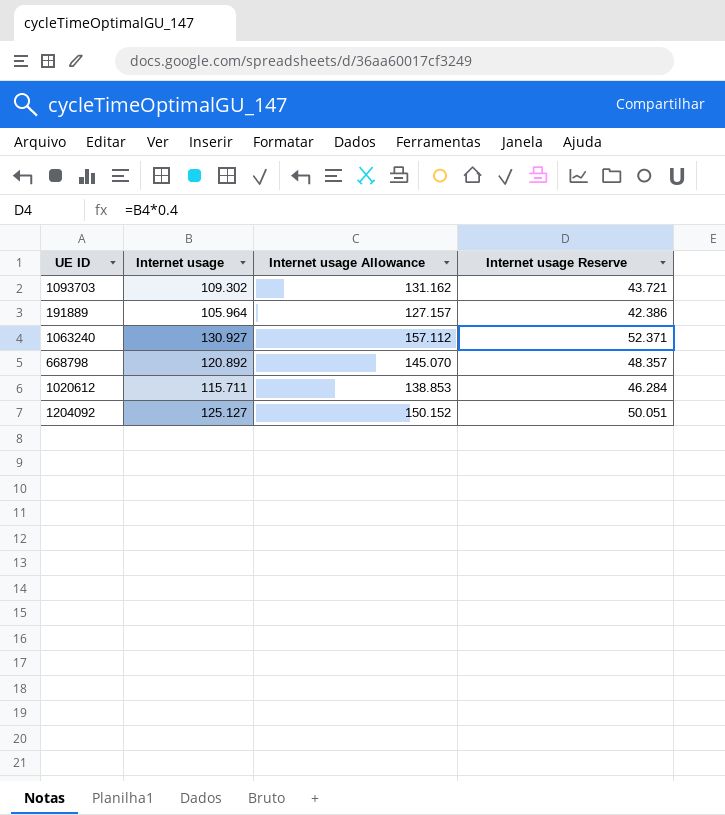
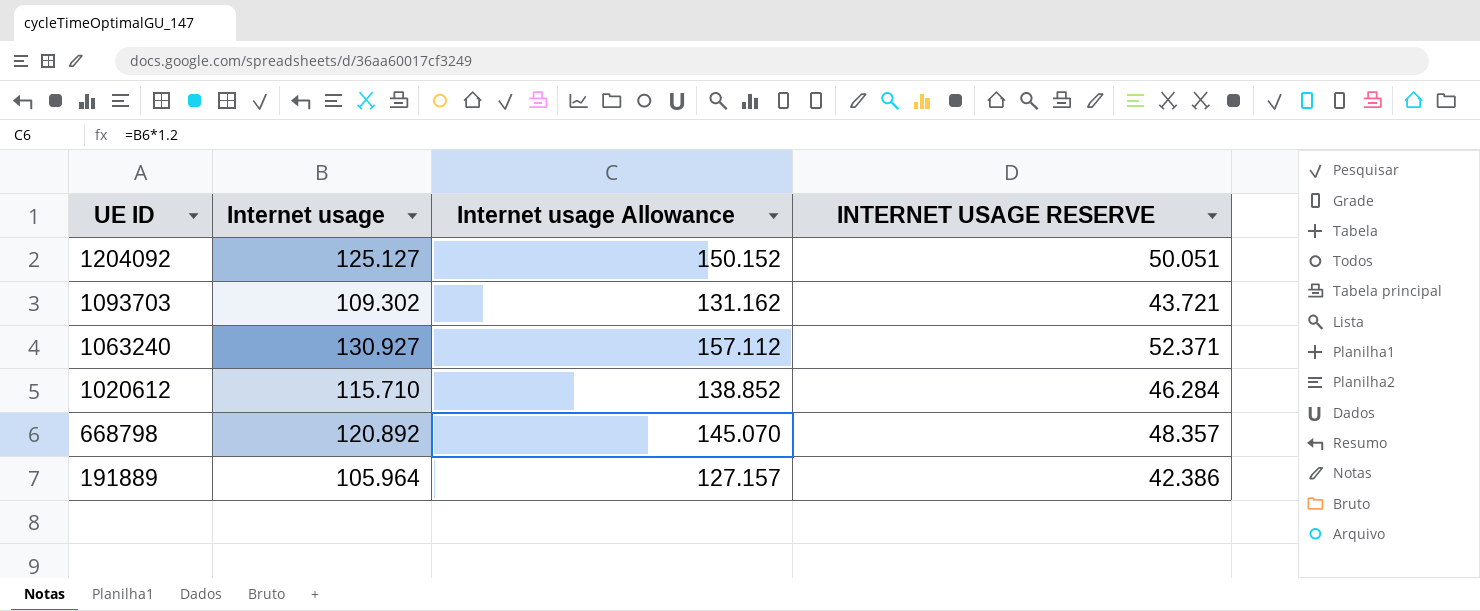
row order: none -> UE ID descending
column name: Internet usage Reserve -> INTERNET USAGE RESERVE
1020612 | Internet usage: 115.711 -> 115.710
1020612 | Internet usage Allowance: 138.853 -> 138.852

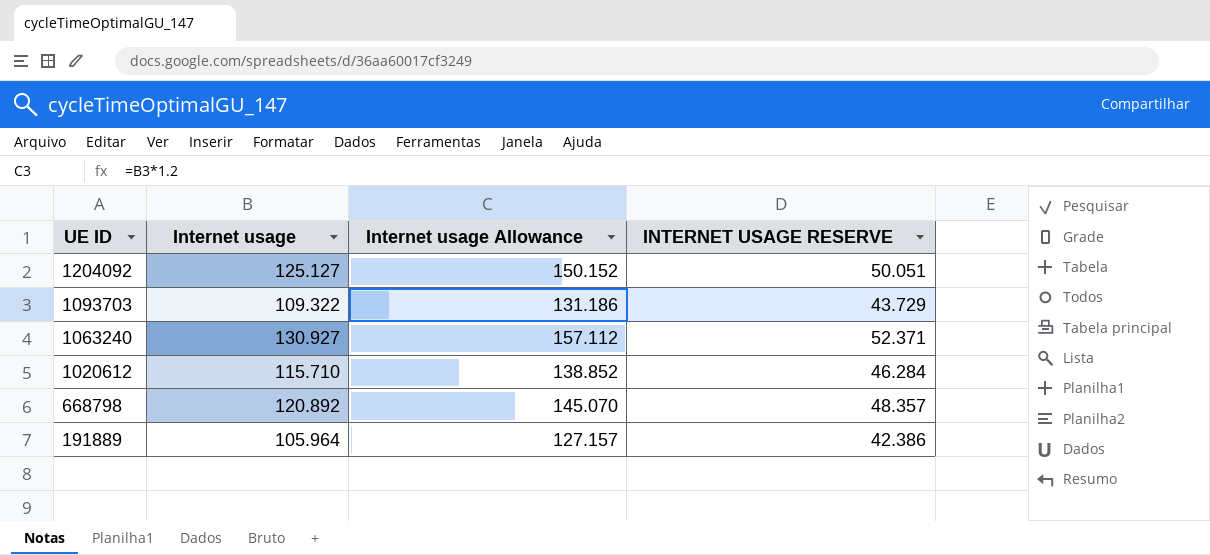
1093703 | Internet usage: 109.302 -> 109.322
1093703 | Internet usage Allowance: 131.162 -> 131.186
1093703 | INTERNET USAGE RESERVE: 43.721 -> 43.729

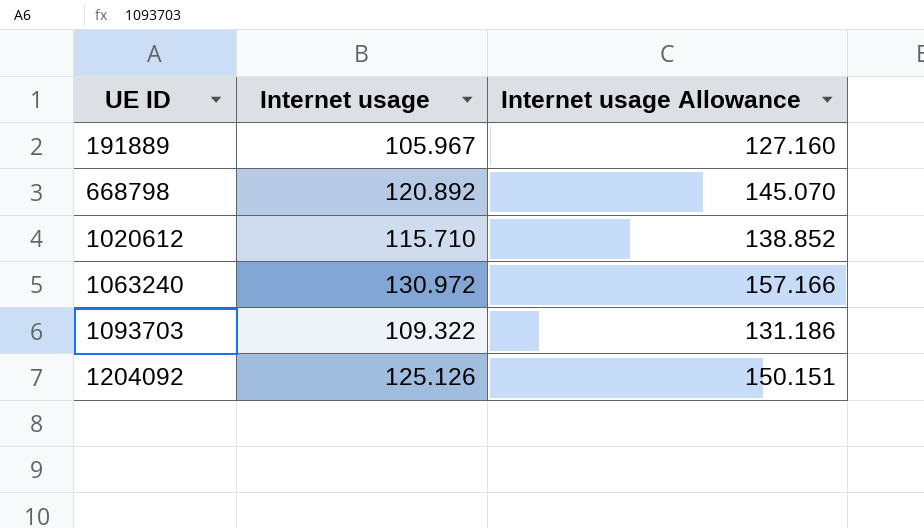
row order: UE ID descending -> UE ID ascending
column INTERNET USAGE RESERVE | formula: [Internet usage] * 0.4 -> none
191889 | Internet usage: 105.964 -> 105.967
191889 | Internet usage Allowance: 127.157 -> 127.160
1063240 | Internet usage: 130.927 -> 130.972
1063240 | Internet usage Allowance: 157.112 -> 157.166
1204092 | Internet usage: 125.127 -> 125.126
1204092 | Internet usage Allowance: 150.152 -> 150.151

